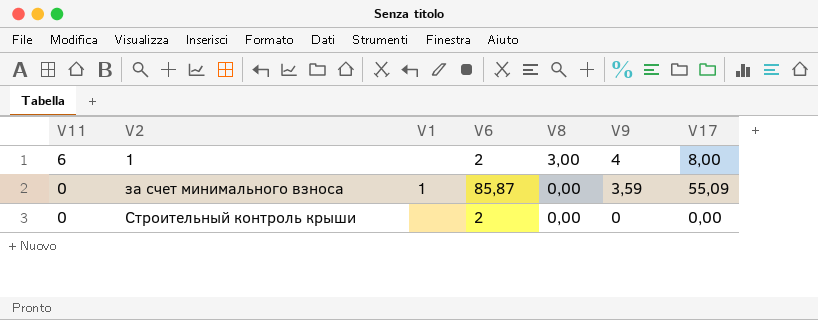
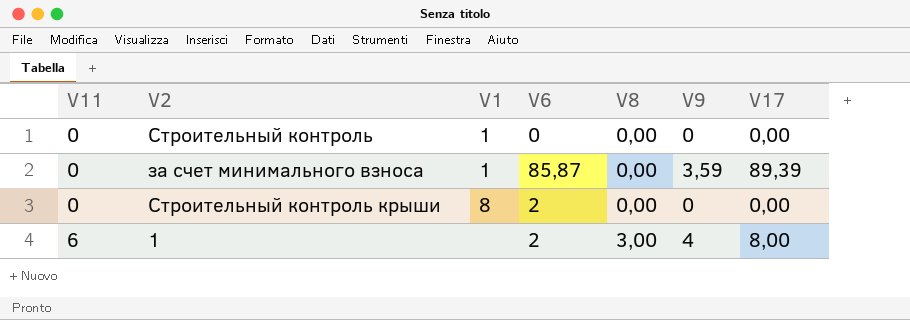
row order: V11 descending -> V11 ascending
row Строительный контроль: none -> 0 | 1 | 0 | 0,00 | 0 | 0,00
за счет минимального взноса | V17: 55,09 -> 89,39
Строительный контроль крыши | V1: none -> 8

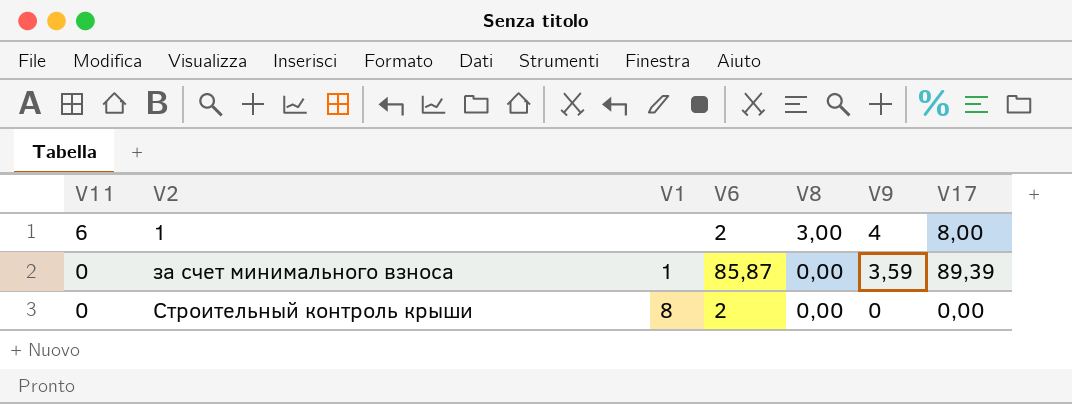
row order: V11 ascending -> V11 descending
row Строительный контроль: 0 | 1 | 0 | 0,00 | 0 | 0,00 -> none

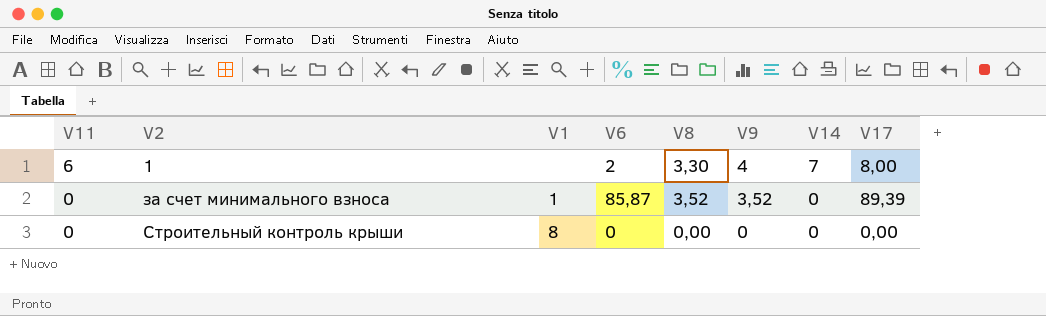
column V14 | position: none -> 7
1 | V8: 3,00 -> 3,30
за счет минимального взноса | V8: 0,00 -> 3,52
за счет минимального взноса | V9: 3,59 -> 3,52
Строительный контроль крыши | V6: 2 -> 0

